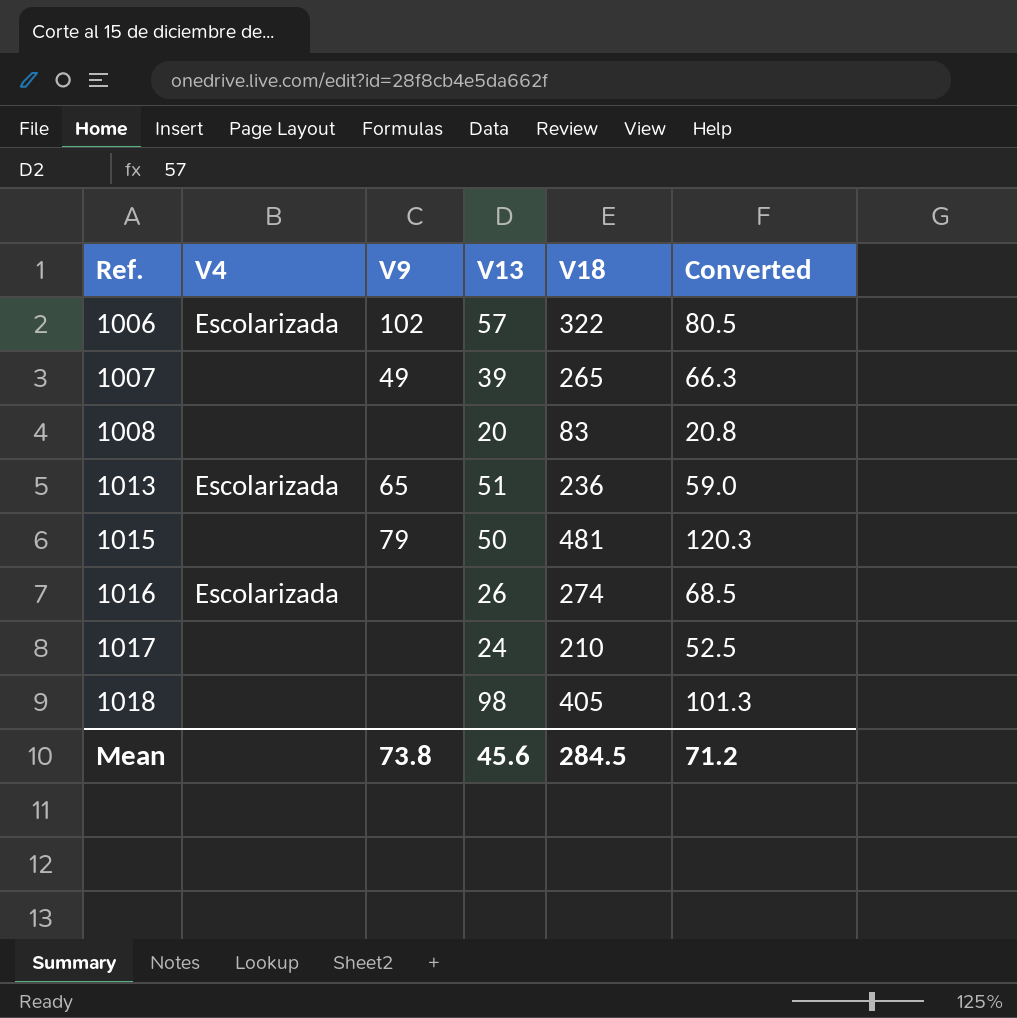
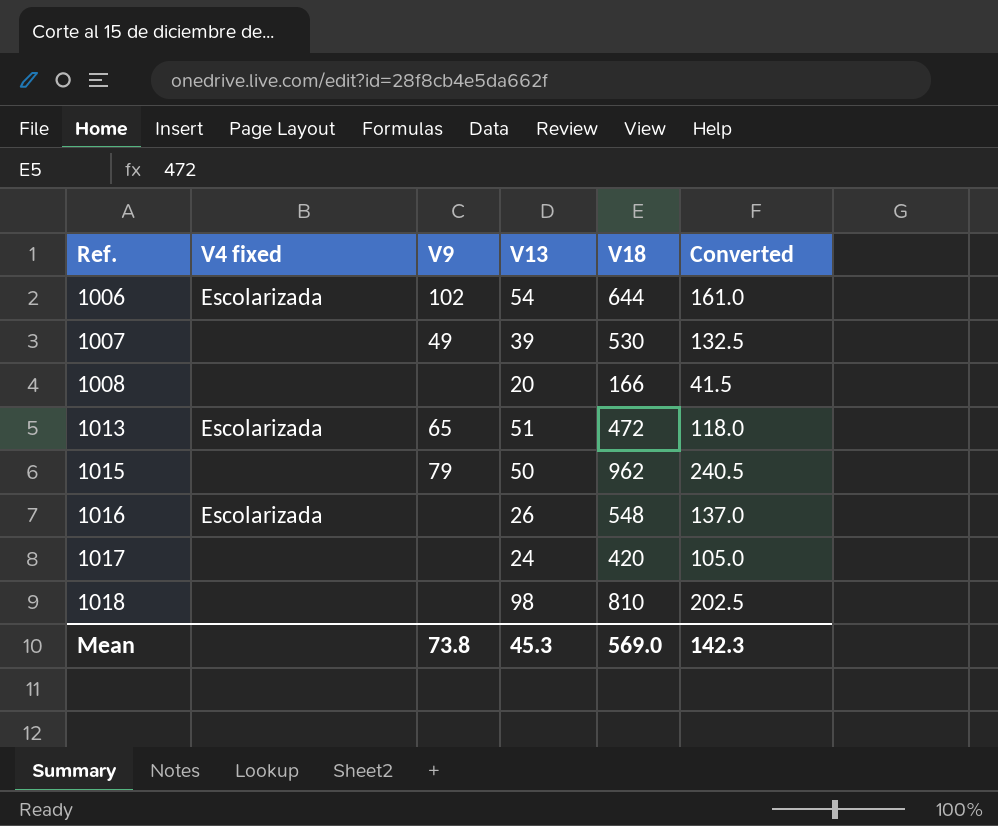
column name: V4 -> V4 fixed
1006 | V13: 57 -> 54
1006 | V18: 322 -> 644
1006 | Converted: 80.5 -> 161.0
1007 | V18: 265 -> 530
1007 | Converted: 66.3 -> 132.5
1008 | V18: 83 -> 166
1008 | Converted: 20.8 -> 41.5
1013 | V18: 236 -> 472
1013 | Converted: 59.0 -> 118.0
1015 | V18: 481 -> 962
1015 | Converted: 120.3 -> 240.5
1016 | V18: 274 -> 548
1016 | Converted: 68.5 -> 137.0
1017 | V18: 210 -> 420
1017 | Converted: 52.5 -> 105.0
1018 | V18: 405 -> 810
1018 | Converted: 101.3 -> 202.5
Mean | V13: 45.6 -> 45.3
Mean | V18: 284.5 -> 569.0
Mean | Converted: 71.2 -> 142.3

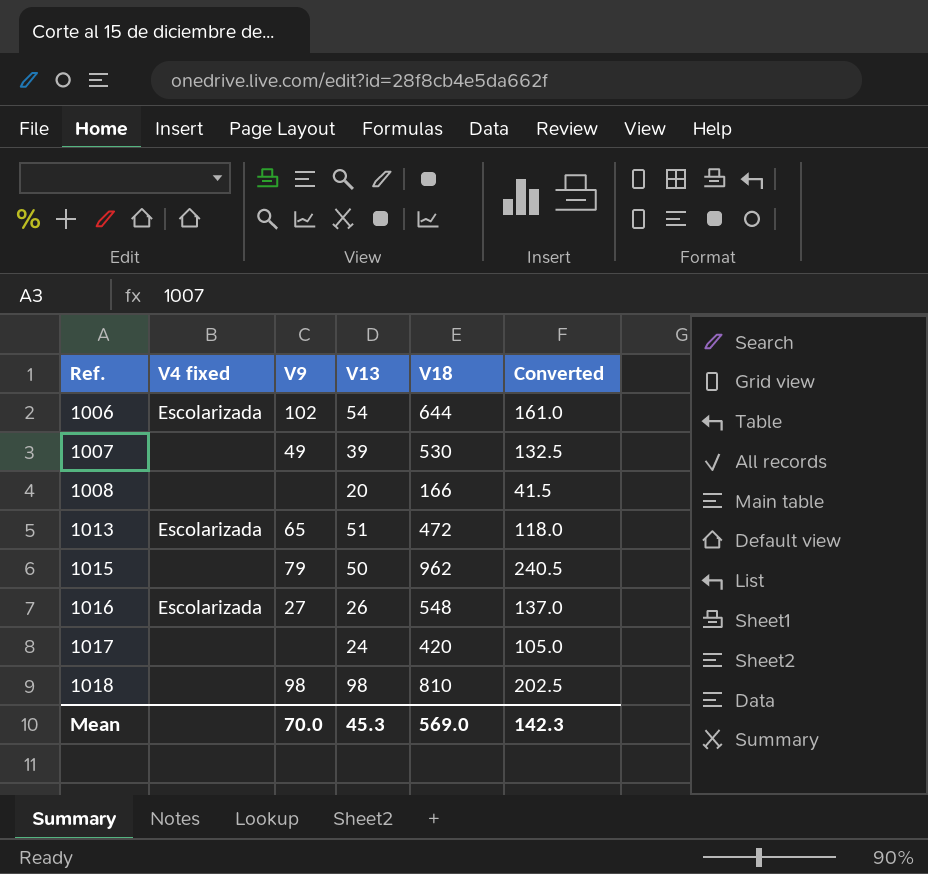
1016 | V9: none -> 27
1018 | V9: none -> 98
Mean | V9: 73.8 -> 70.0

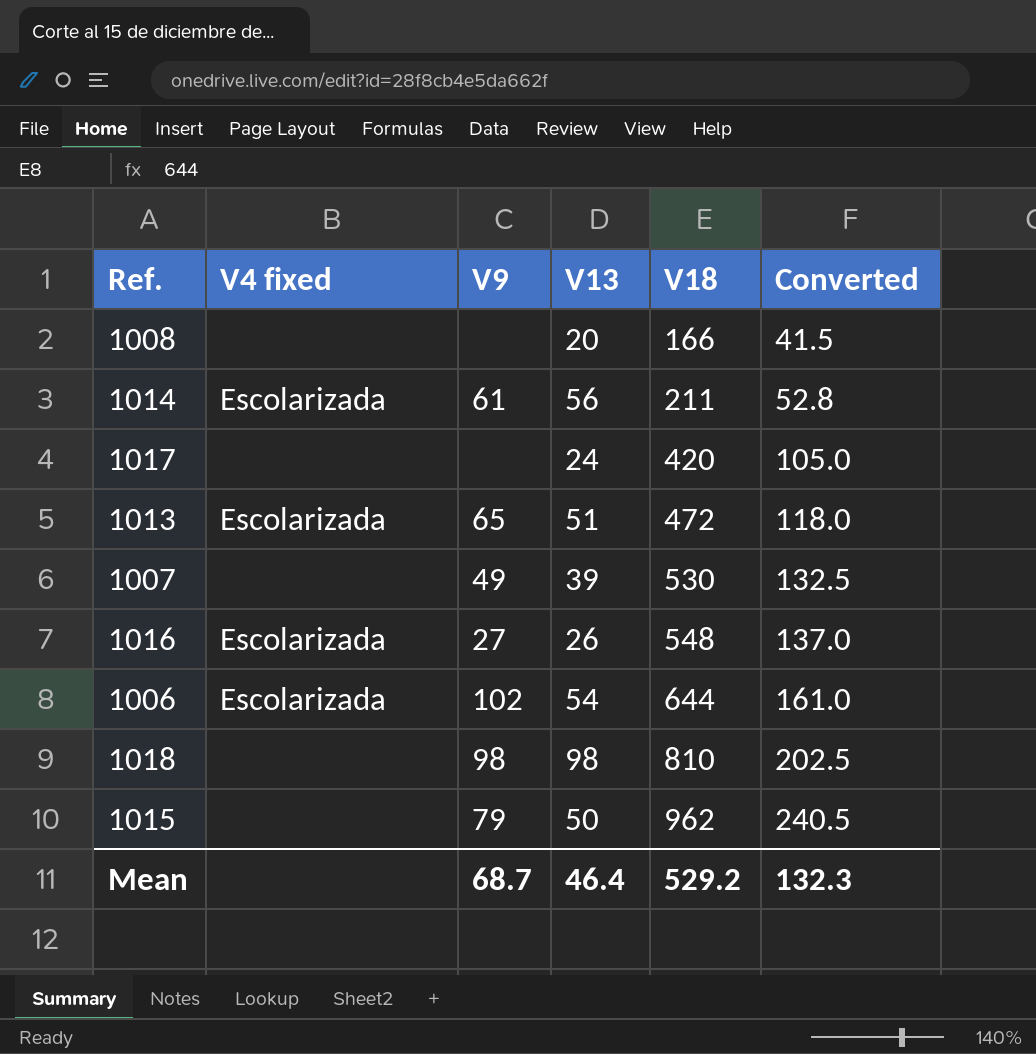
row order: Ref. ascending -> V18 ascending
row 1014: none -> Escolarizada | 61 | 56 | 211 | 52.8
Mean | V9: 70.0 -> 68.7
Mean | V13: 45.3 -> 46.4
Mean | V18: 569.0 -> 529.2
Mean | Converted: 142.3 -> 132.3

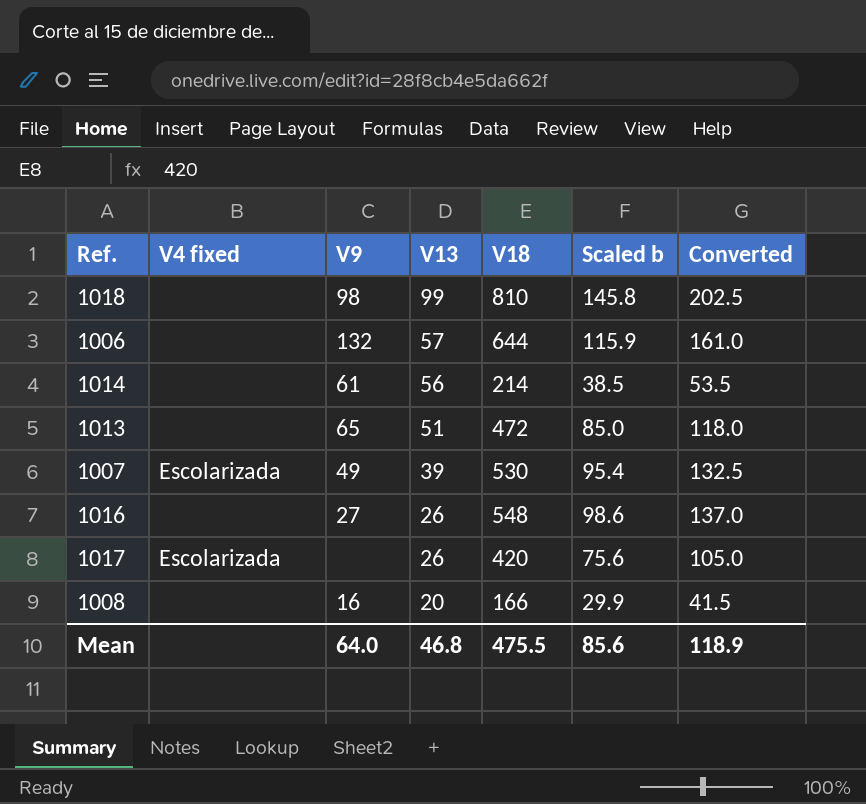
row order: V18 ascending -> V13 descending
column Scaled b | formula: none -> [V18] * 0.18
row 1015: none | 79 | 50 | 962 | 240.5 -> none
1018 | V13: 98 -> 99
1006 | V4 fixed: Escolarizada -> none
1006 | V9: 102 -> 132
1006 | V13: 54 -> 57
1014 | V4 fixed: Escolarizada -> none
1014 | V18: 211 -> 214
1014 | Converted: 52.8 -> 53.5
1013 | V4 fixed: Escolarizada -> none
1007 | V4 fixed: none -> Escolarizada
1016 | V4 fixed: Escolarizada -> none
1017 | V4 fixed: none -> Escolarizada
1017 | V13: 24 -> 26
1008 | V9: none -> 16
Mean | V9: 68.7 -> 64.0
Mean | V13: 46.4 -> 46.8
Mean | V18: 529.2 -> 475.5
Mean | Converted: 132.3 -> 118.9

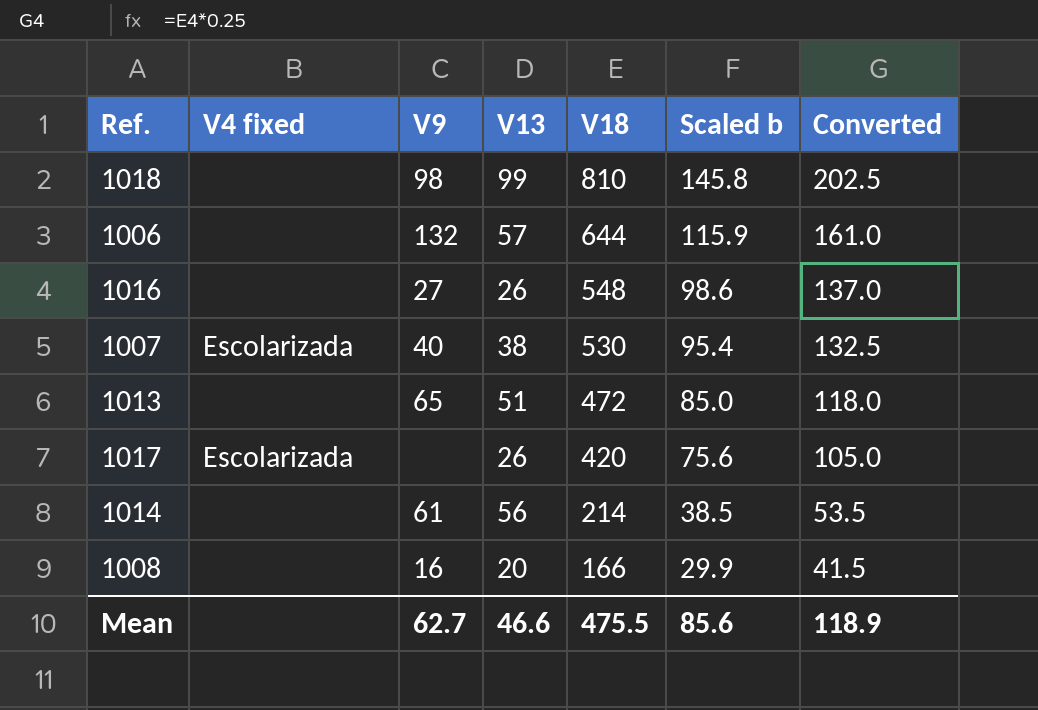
row order: V13 descending -> V18 descending
1007 | V9: 49 -> 40
1007 | V13: 39 -> 38
Mean | V9: 64.0 -> 62.7
Mean | V13: 46.8 -> 46.6

